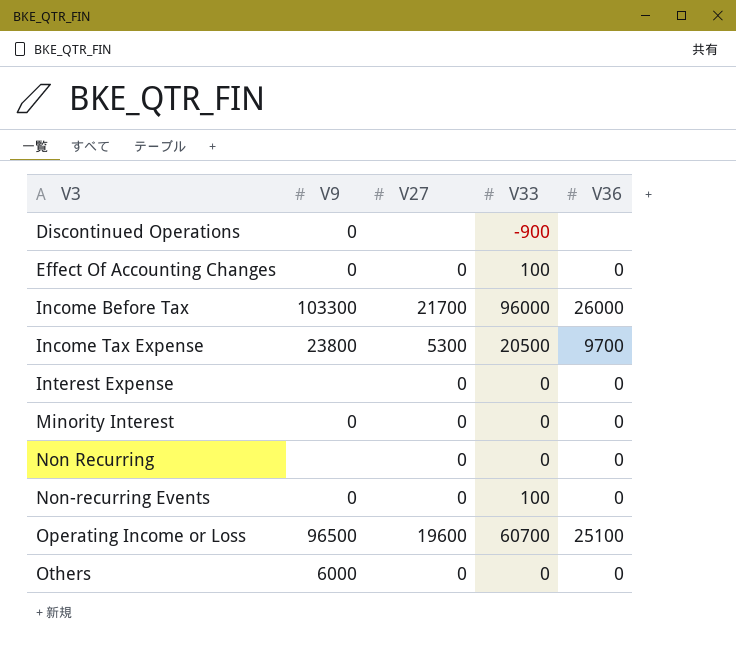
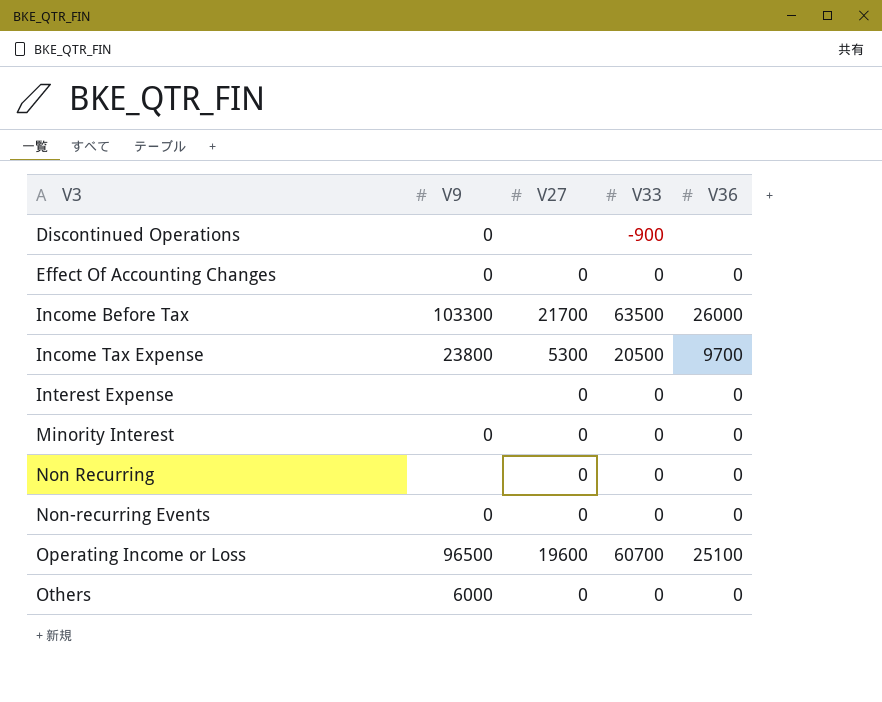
Effect Of Accounting Changes | V33: 100 -> 0
Income Before Tax | V33: 96000 -> 63500
Non-recurring Events | V33: 100 -> 0

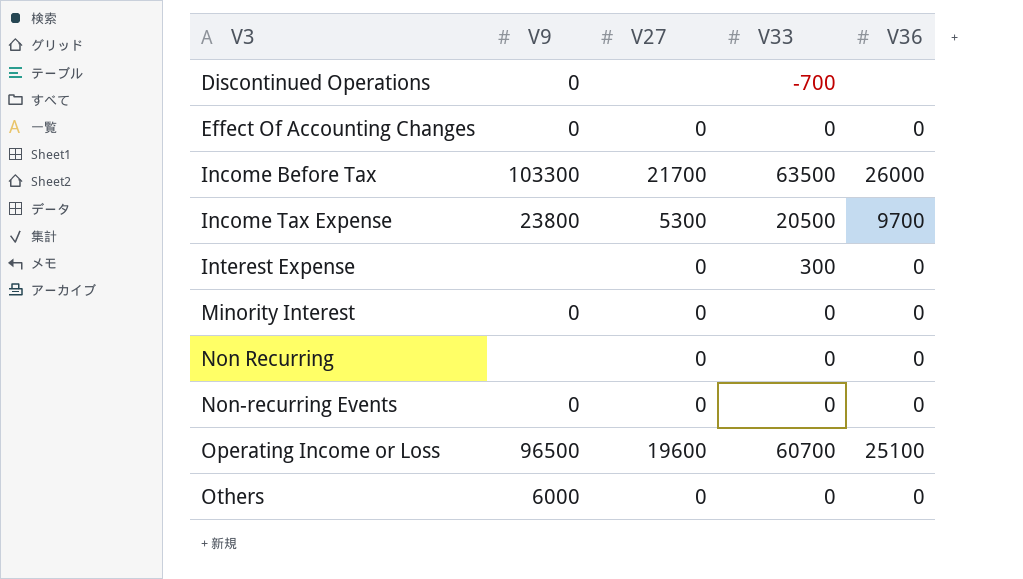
Discontinued Operations | V33: -900 -> -700
Interest Expense | V33: 0 -> 300

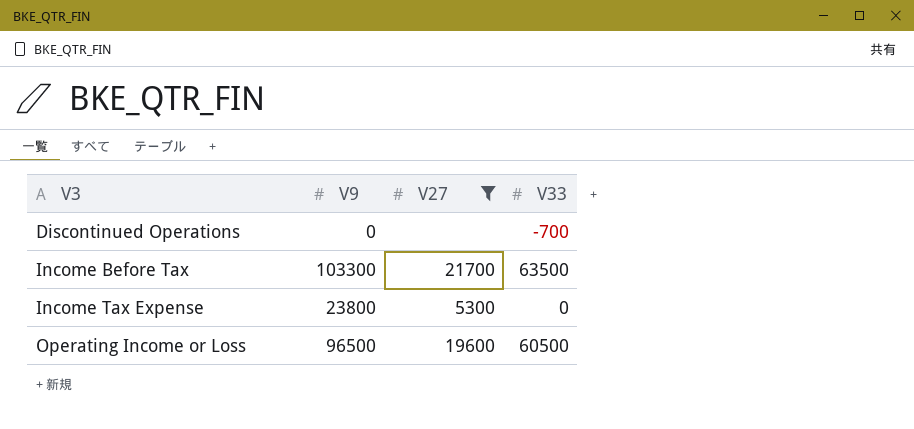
filter: none -> V27 != 0
column V36 | position: 5 -> none
Income Tax Expense | V33: 20500 -> 0
Operating Income or Loss | V33: 60700 -> 60500

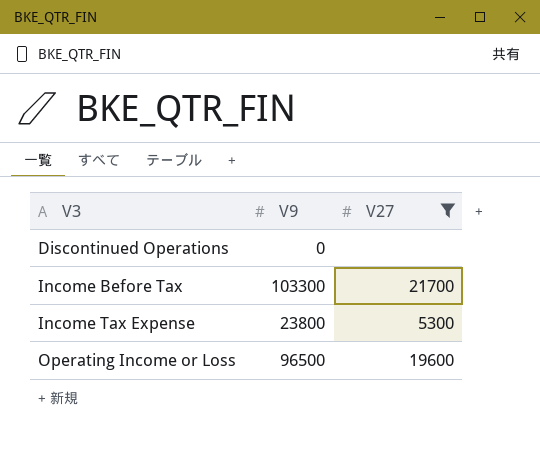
column V33 | position: 4 -> none

